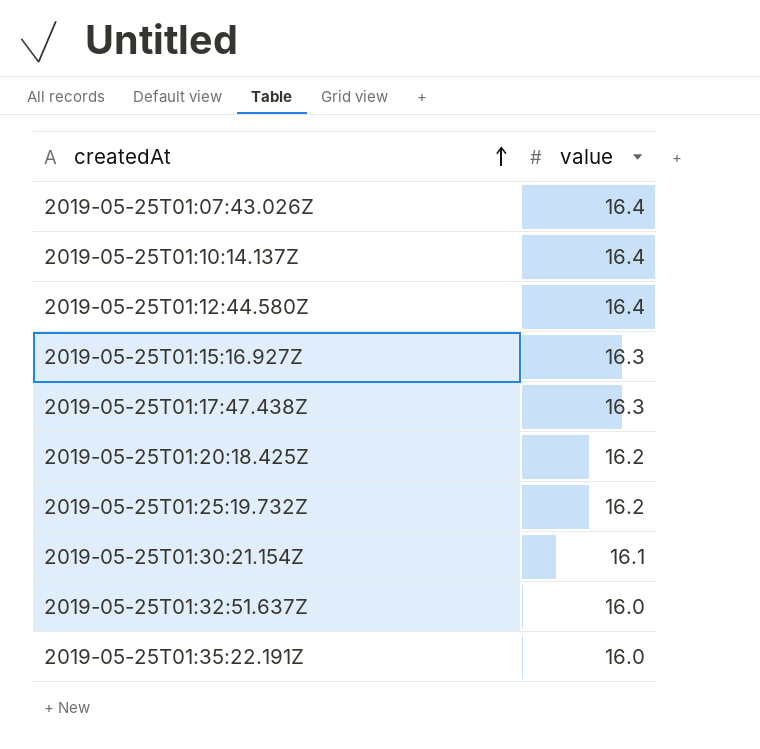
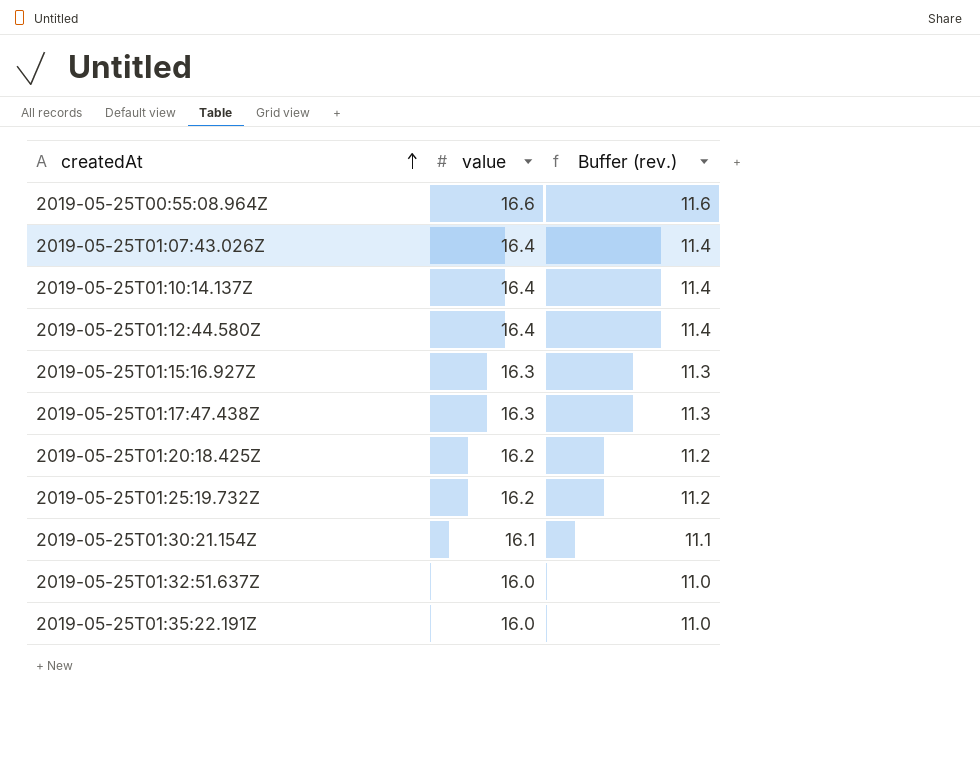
column Buffer (rev.) | formula: none -> [value] - 5
row 2019-05-25T00:55:08.964Z: none -> 16.6 | 11.6

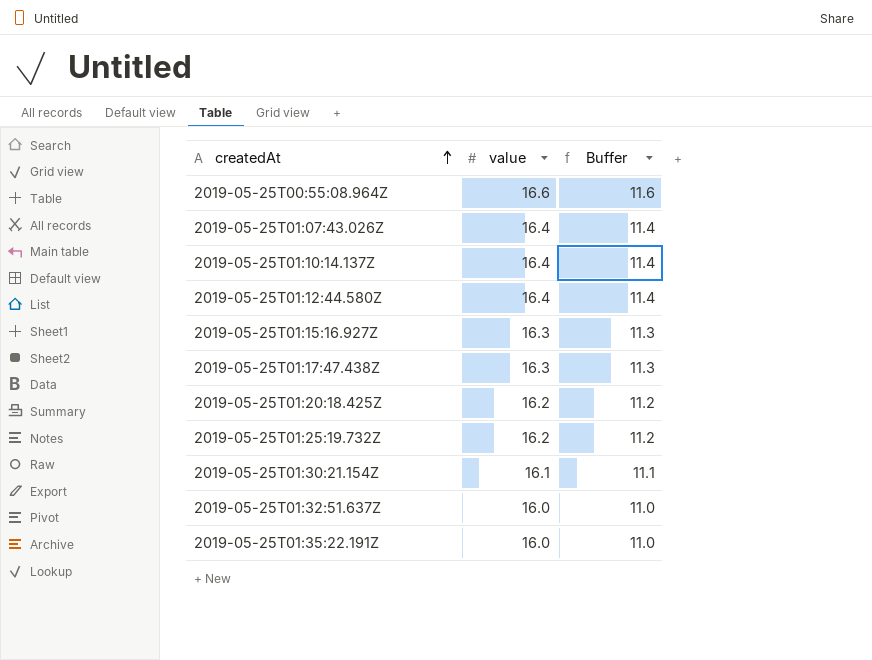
column name: Buffer (rev.) -> Buffer

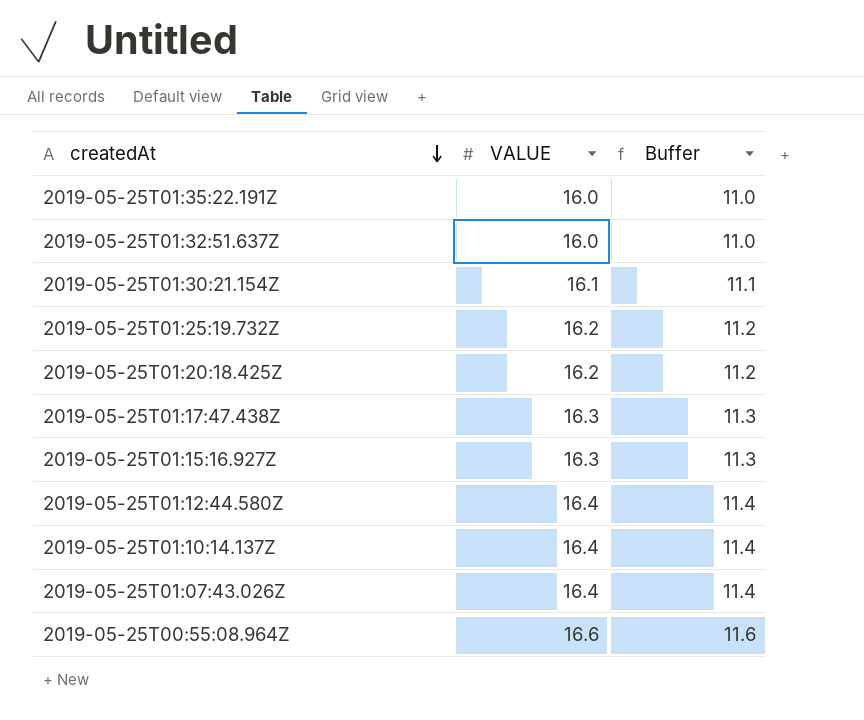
row order: createdAt ascending -> createdAt descending
column name: value -> VALUE

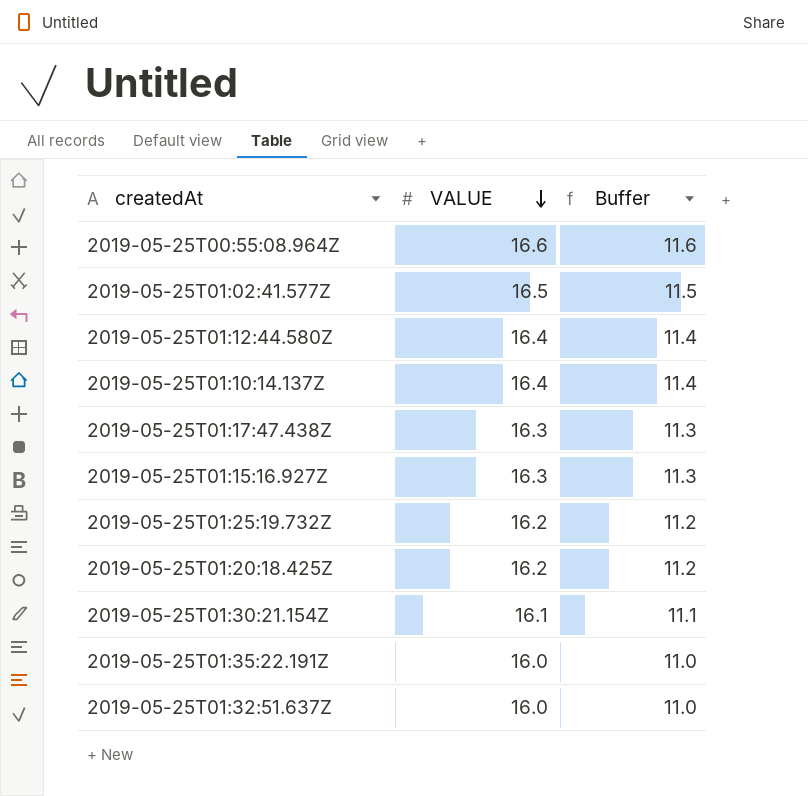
row order: createdAt descending -> VALUE descending
row 2019-05-25T01:07:43.026Z: 16.4 | 11.4 -> none
row 2019-05-25T01:02:41.577Z: none -> 16.5 | 11.5

